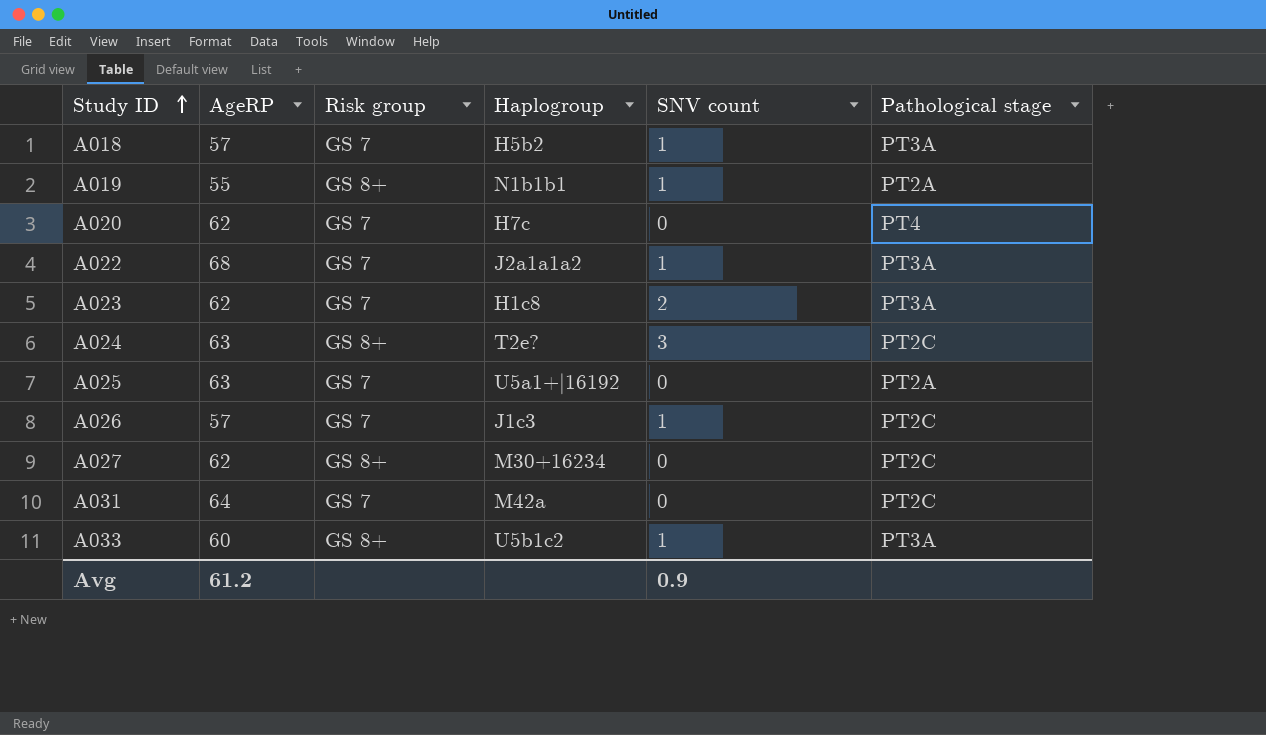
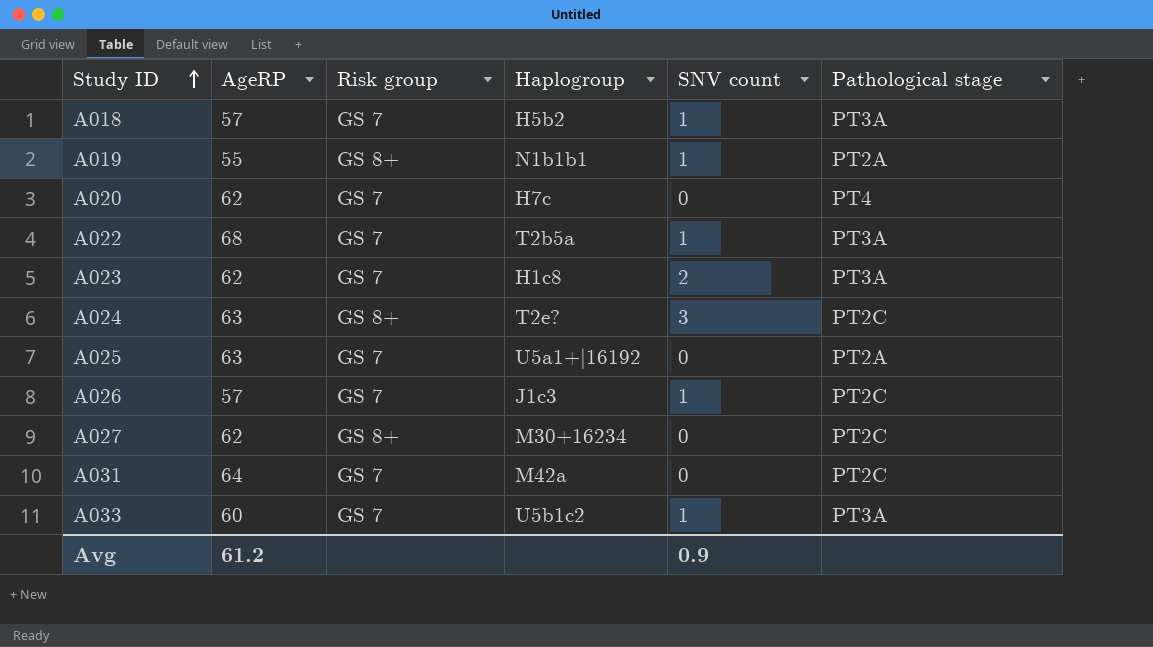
A022 | Haplogroup: J2a1a1a2 -> T2b5a
A033 | Risk group: GS 8+ -> GS 7

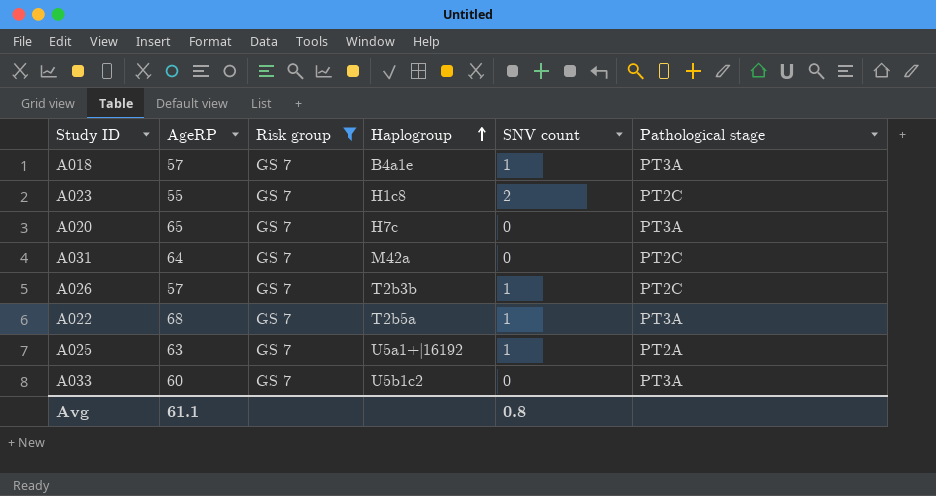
filter: none -> Risk group = GS 7
row order: Study ID ascending -> Haplogroup ascending
A018 | Haplogroup: H5b2 -> B4a1e
A023 | AgeRP: 62 -> 55
A023 | Pathological stage: PT3A -> PT2C
A020 | AgeRP: 62 -> 65
A020 | Pathological stage: PT4 -> PT3A
A026 | Haplogroup: J1c3 -> T2b3b
A025 | SNV count: 0 -> 1
A033 | SNV count: 1 -> 0
Avg | AgeRP: 61.2 -> 61.1
Avg | SNV count: 0.9 -> 0.8

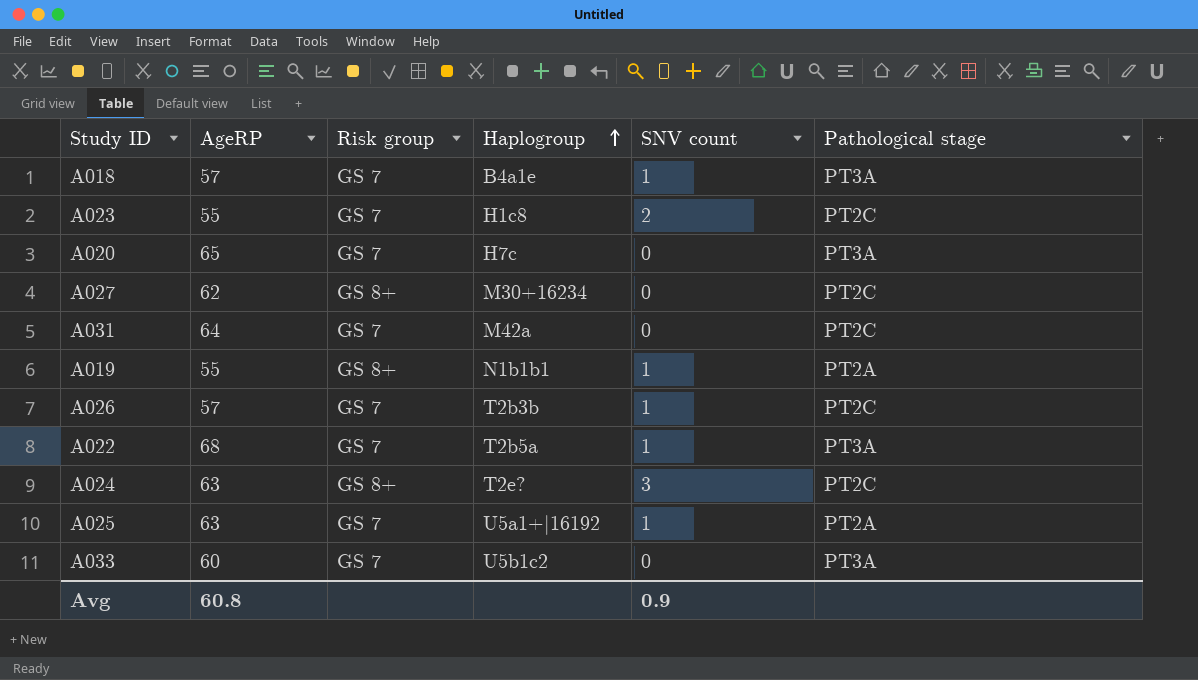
filter: Risk group = GS 7 -> none
Avg | AgeRP: 61.1 -> 60.8
Avg | SNV count: 0.8 -> 0.9

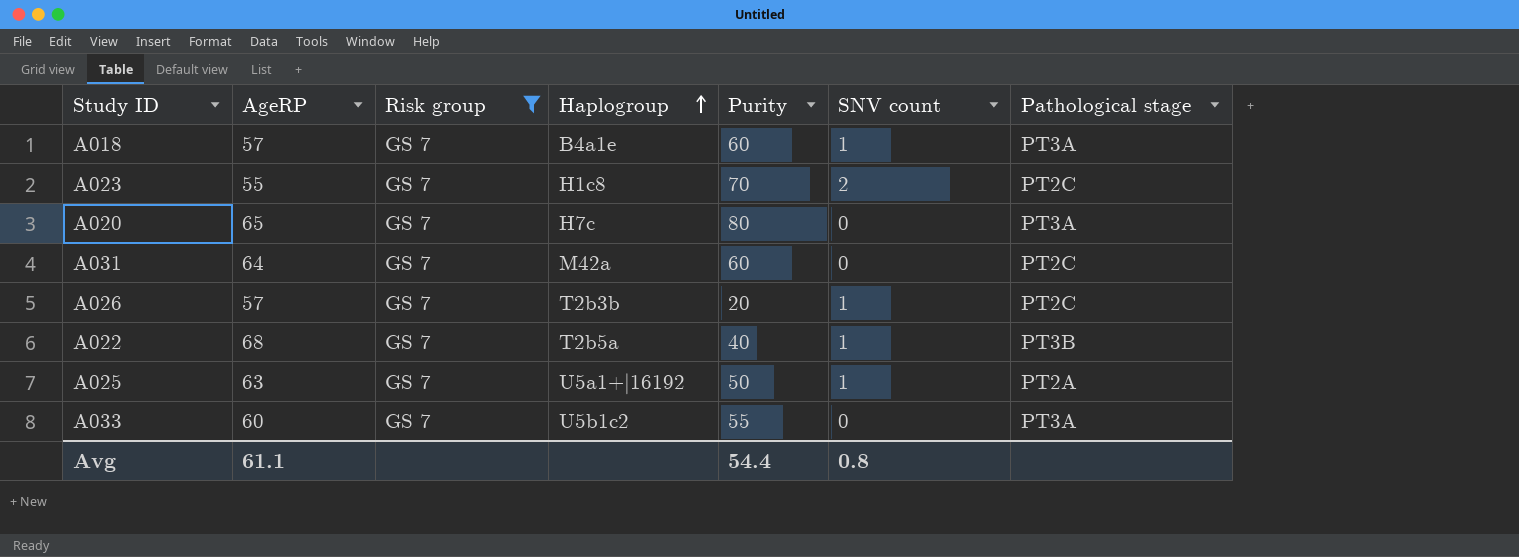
filter: none -> Risk group = GS 7
column Purity | position: none -> 5
A022 | Pathological stage: PT3A -> PT3B
Avg | AgeRP: 60.8 -> 61.1
Avg | SNV count: 0.9 -> 0.8

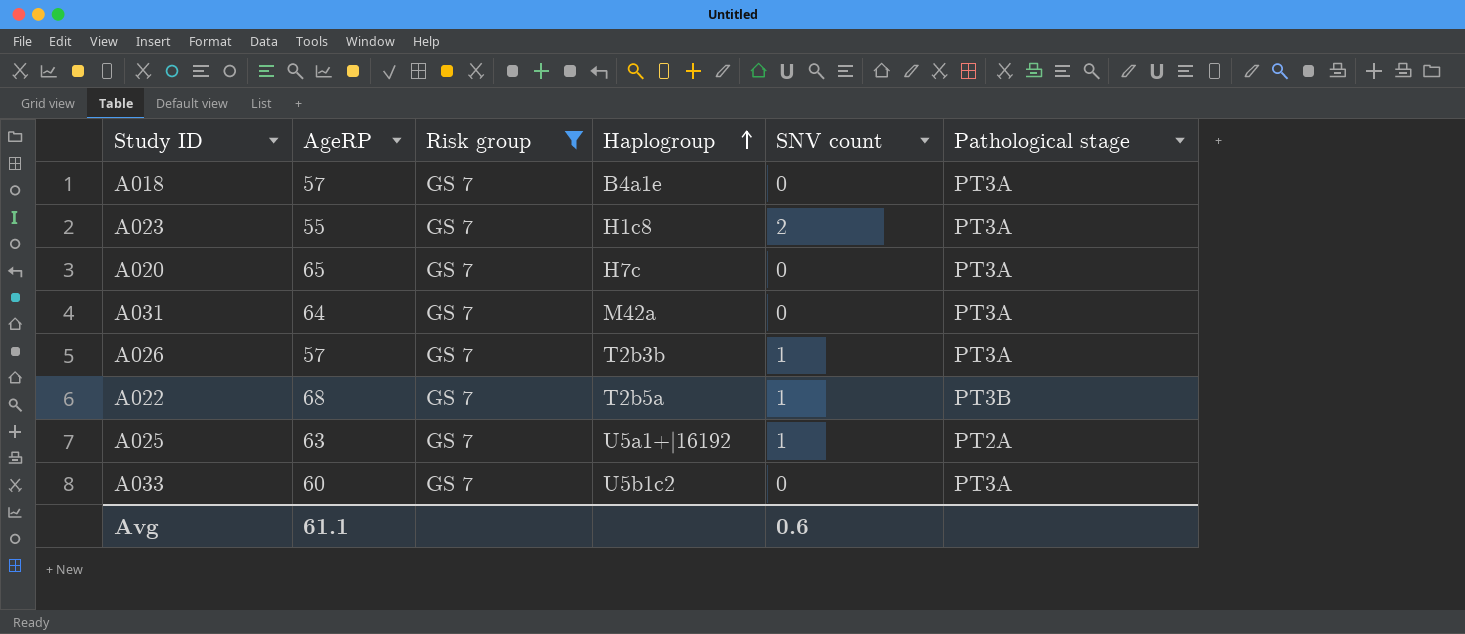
column Purity | position: 5 -> none
A018 | SNV count: 1 -> 0
A023 | Pathological stage: PT2C -> PT3A
A031 | Pathological stage: PT2C -> PT3A
A026 | Pathological stage: PT2C -> PT3A
Avg | SNV count: 0.8 -> 0.6

